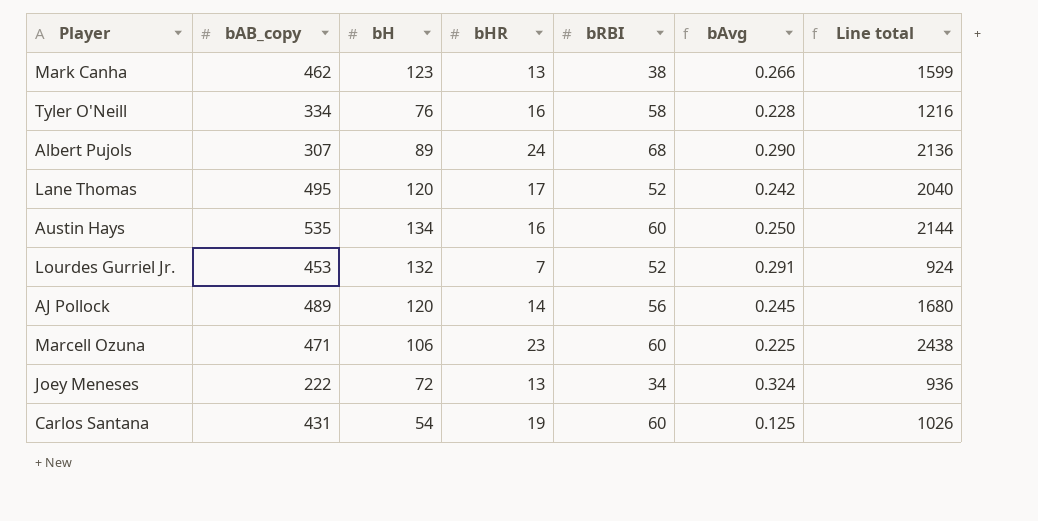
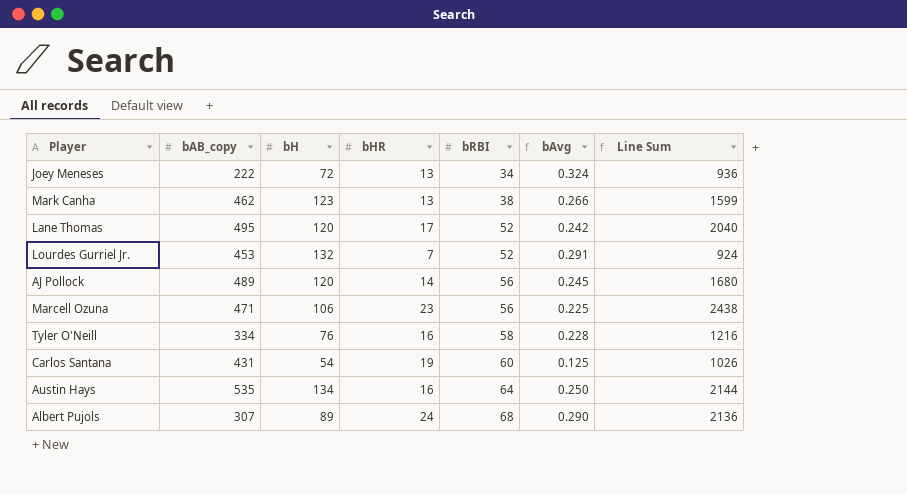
row order: none -> bRBI ascending
column name: Line total -> Line Sum
Marcell Ozuna | bRBI: 60 -> 56
Austin Hays | bRBI: 60 -> 64

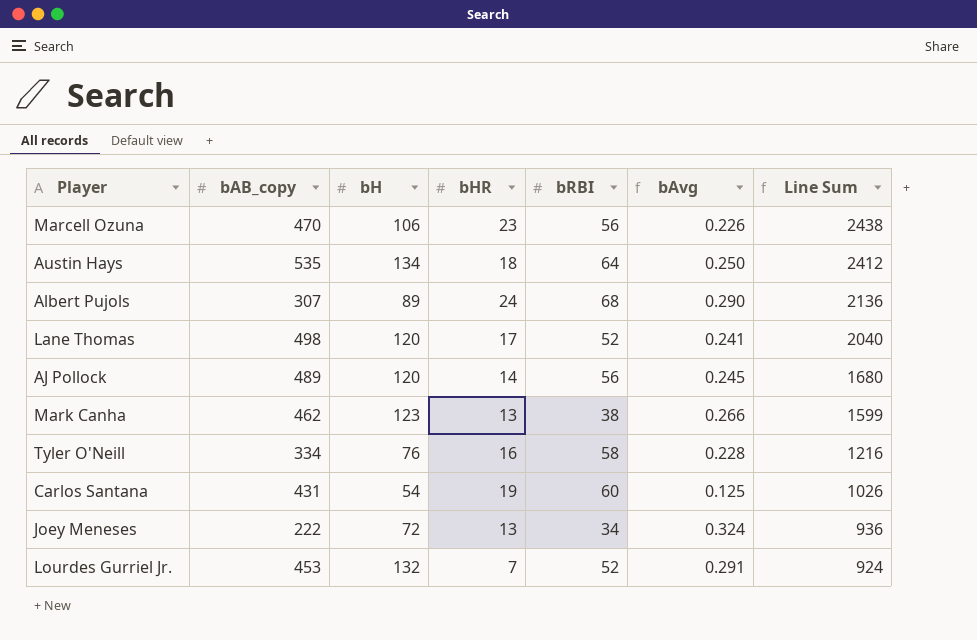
row order: bRBI ascending -> Line Sum descending
Marcell Ozuna | bAB_copy: 471 -> 470
Marcell Ozuna | bAvg: 0.225 -> 0.226
Austin Hays | bHR: 16 -> 18
Austin Hays | Line Sum: 2144 -> 2412
Lane Thomas | bAB_copy: 495 -> 498
Lane Thomas | bAvg: 0.242 -> 0.241

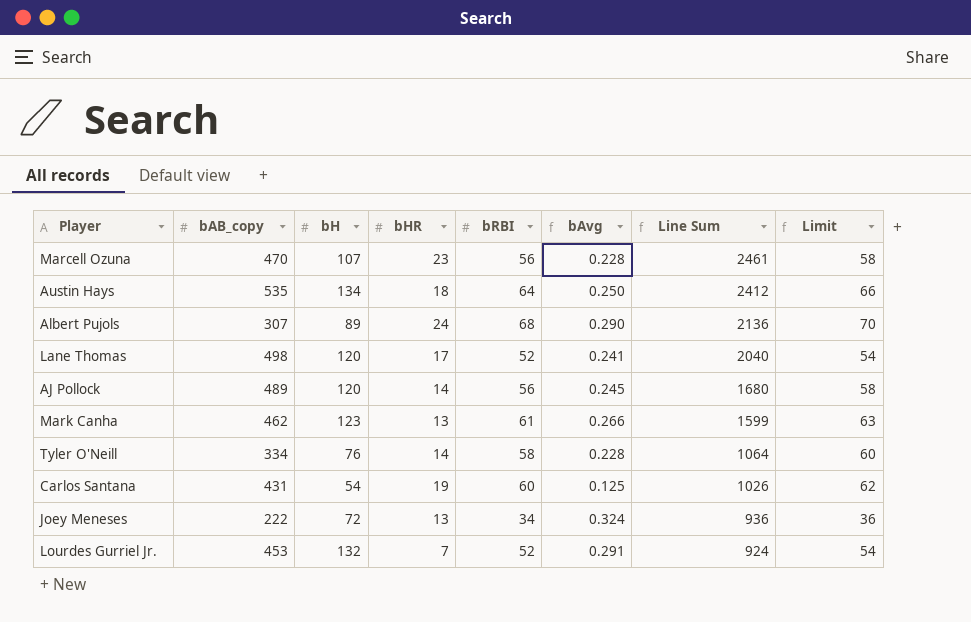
column Limit | formula: none -> [bRBI] + 2
Marcell Ozuna | bH: 106 -> 107
Marcell Ozuna | bAvg: 0.226 -> 0.228
Marcell Ozuna | Line Sum: 2438 -> 2461
Mark Canha | bRBI: 38 -> 61
Tyler O'Neill | bHR: 16 -> 14
Tyler O'Neill | Line Sum: 1216 -> 1064

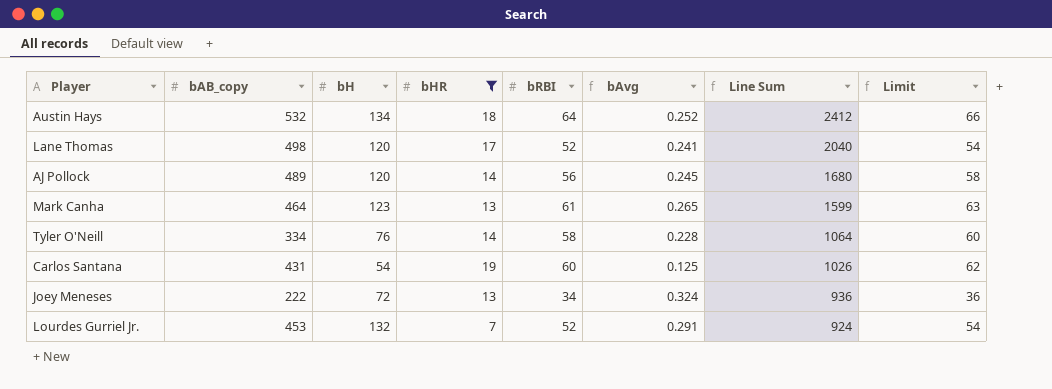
filter: none -> bHR <= 19
Austin Hays | bAB_copy: 535 -> 532
Austin Hays | bAvg: 0.250 -> 0.252
Mark Canha | bAB_copy: 462 -> 464
Mark Canha | bAvg: 0.266 -> 0.265

